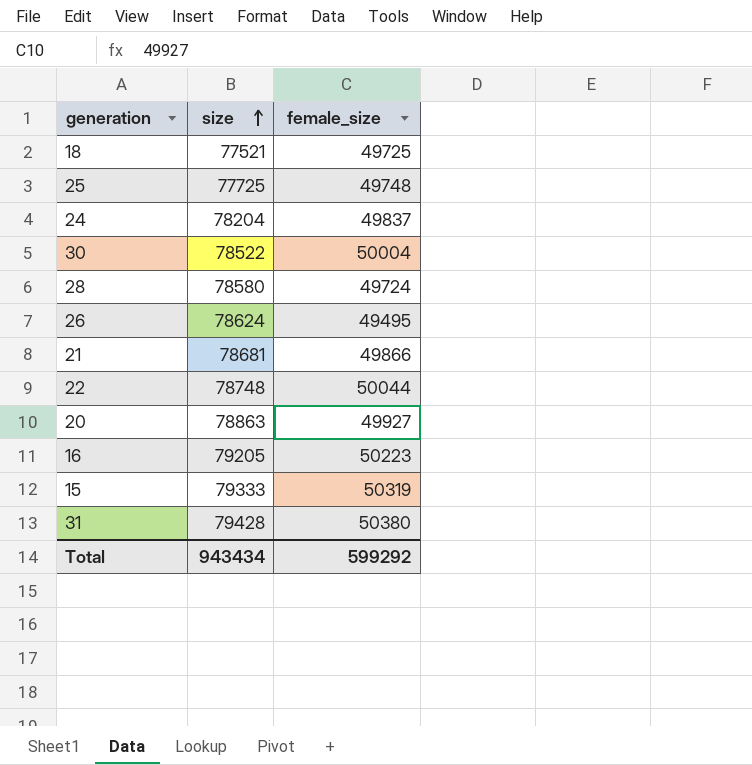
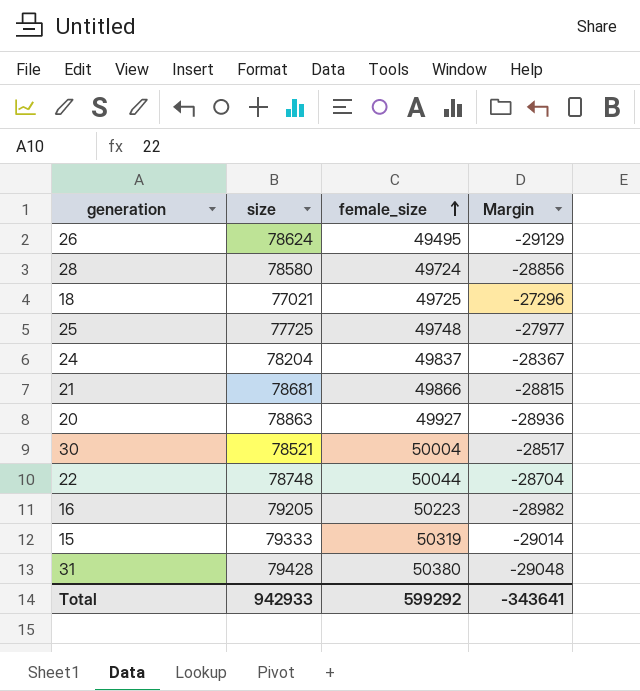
row order: size ascending -> female_size ascending
column Margin | formula: none -> [female_size] - [size]
18 | size: 77521 -> 77021
30 | size: 78522 -> 78521
Total | size: 943434 -> 942933

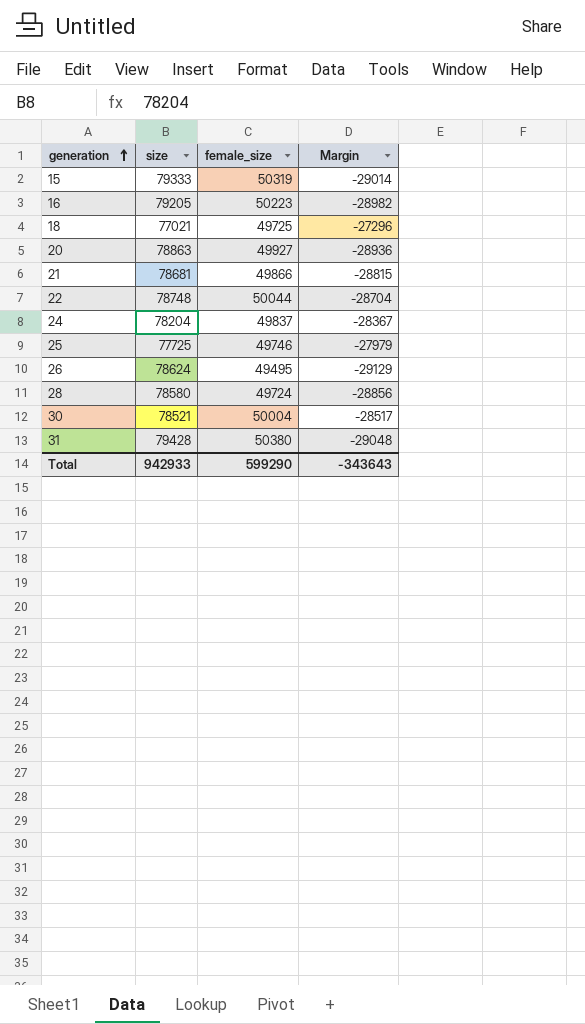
row order: female_size ascending -> generation ascending
25 | female_size: 49748 -> 49746
25 | Margin: -27977 -> -27979
Total | female_size: 599292 -> 599290
Total | Margin: -343641 -> -343643

